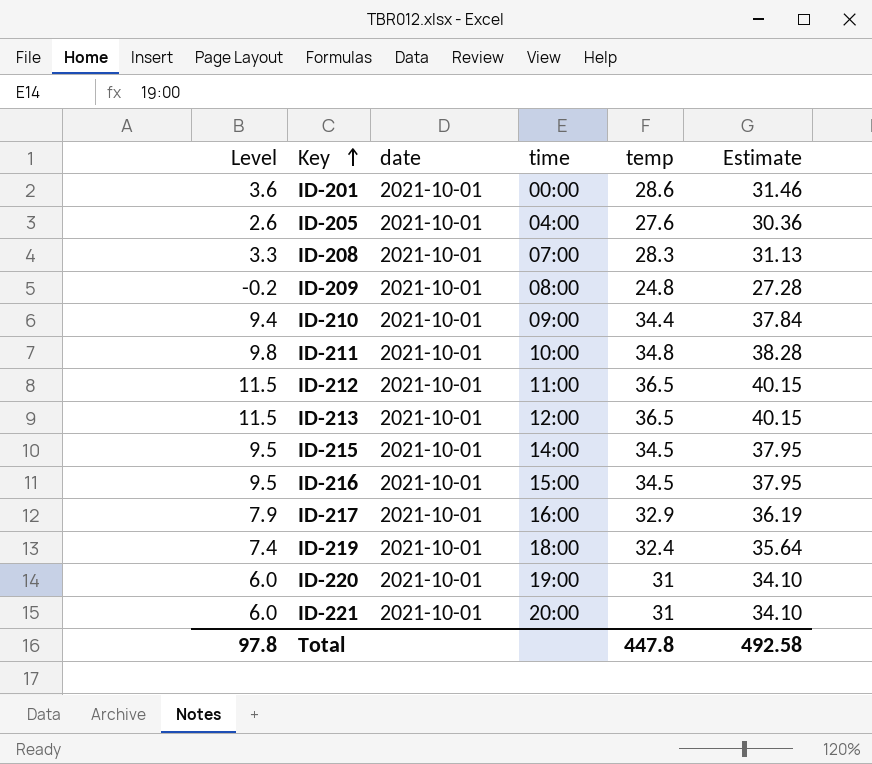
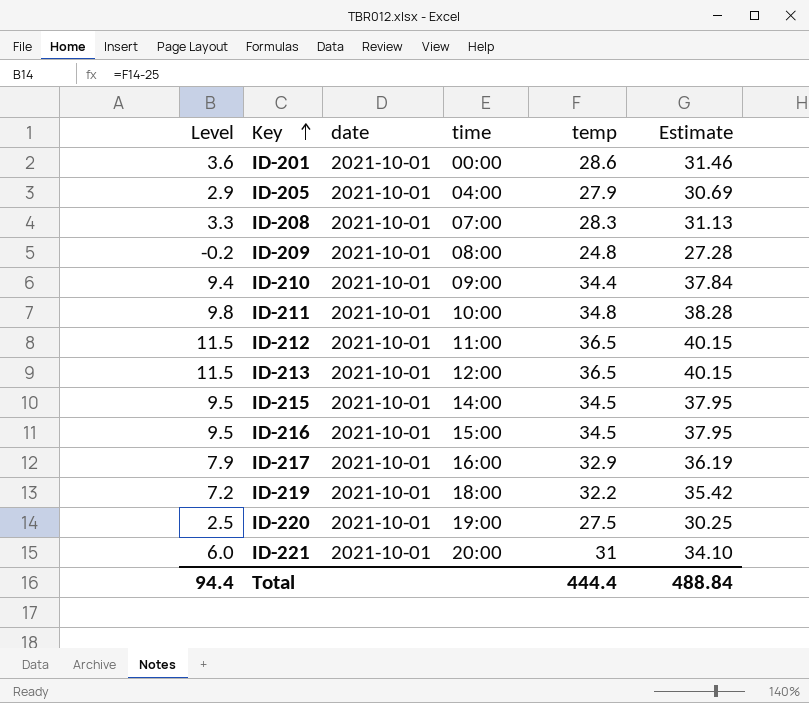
ID-205 | Level: 2.6 -> 2.9
ID-205 | temp: 27.6 -> 27.9
ID-205 | Estimate: 30.36 -> 30.69
ID-219 | Level: 7.4 -> 7.2
ID-219 | temp: 32.4 -> 32.2
ID-219 | Estimate: 35.64 -> 35.42
ID-220 | Level: 6.0 -> 2.5
ID-220 | temp: 31 -> 27.5
ID-220 | Estimate: 34.10 -> 30.25
Total | Level: 97.8 -> 94.4
Total | temp: 447.8 -> 444.4
Total | Estimate: 492.58 -> 488.84

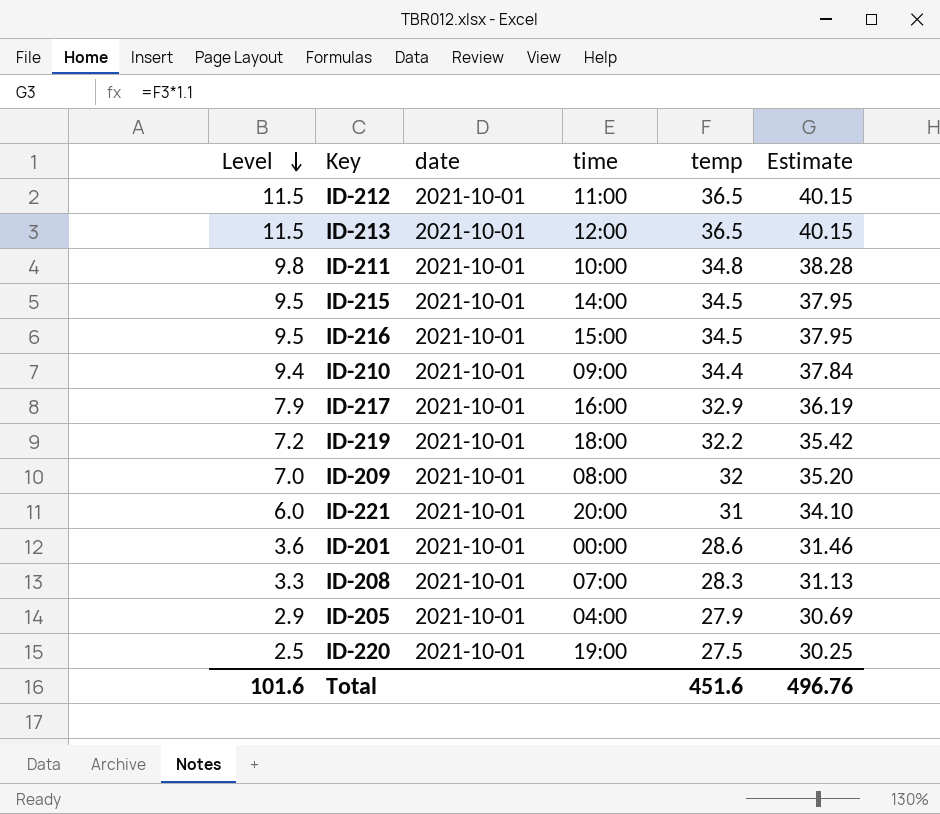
row order: Key ascending -> Level descending
ID-209 | Level: -0.2 -> 7.0
ID-209 | temp: 24.8 -> 32
ID-209 | Estimate: 27.28 -> 35.20
Total | Level: 94.4 -> 101.6
Total | temp: 444.4 -> 451.6
Total | Estimate: 488.84 -> 496.76

